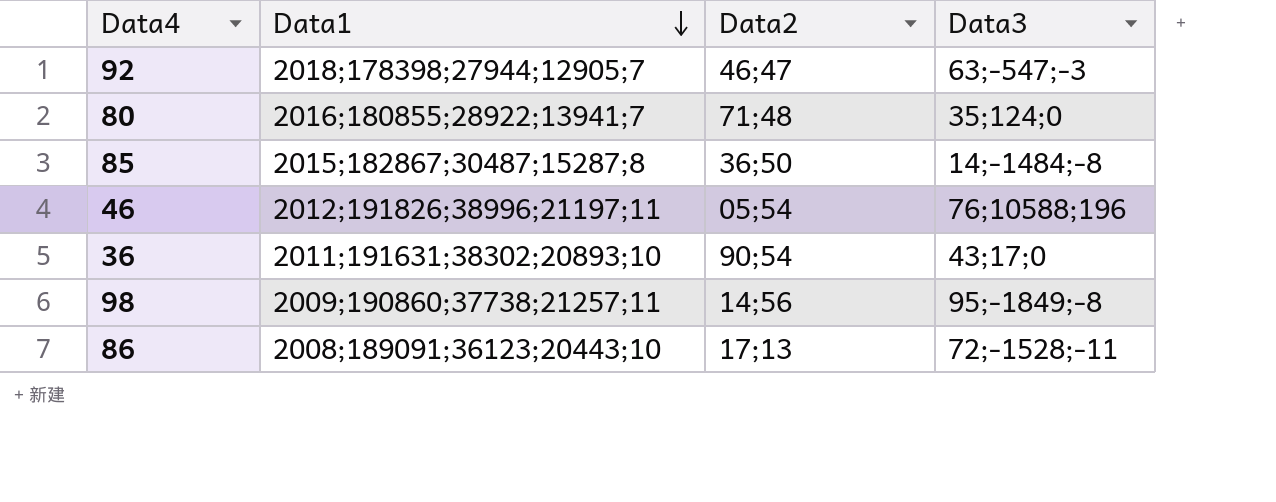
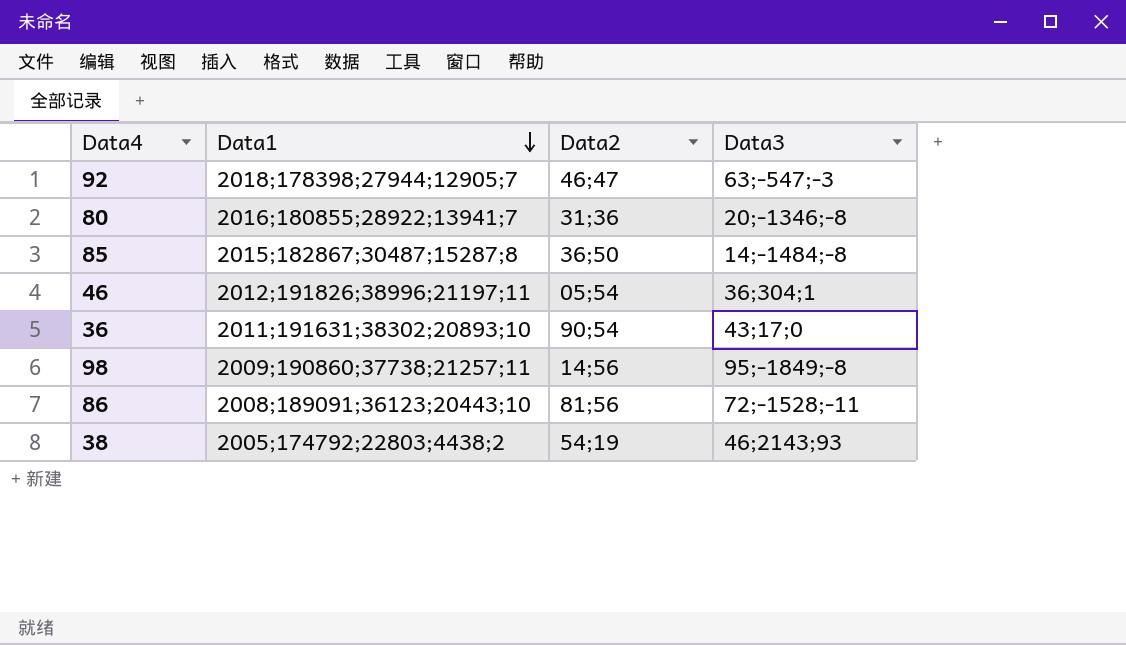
80 | Data2: 71;48 -> 31;36
80 | Data3: 35;124;0 -> 20;-1346;-8
46 | Data3: 76;10588;196 -> 36;304;1
86 | Data2: 17;13 -> 81;56
row 38: none -> 2005;174792;22803;4438;2 | 54;19 | 46;2143;93

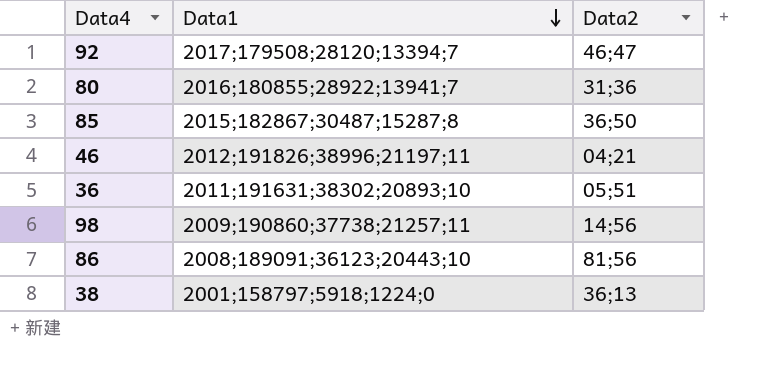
column Data3 | position: 4 -> none
92 | Data1: 2018;178398;27944;12905;7 -> 2017;179508;28120;13394;7
46 | Data2: 05;54 -> 04;21
36 | Data2: 90;54 -> 05;51
38 | Data1: 2005;174792;22803;4438;2 -> 2001;158797;5918;1224;0
38 | Data2: 54;19 -> 36;13

